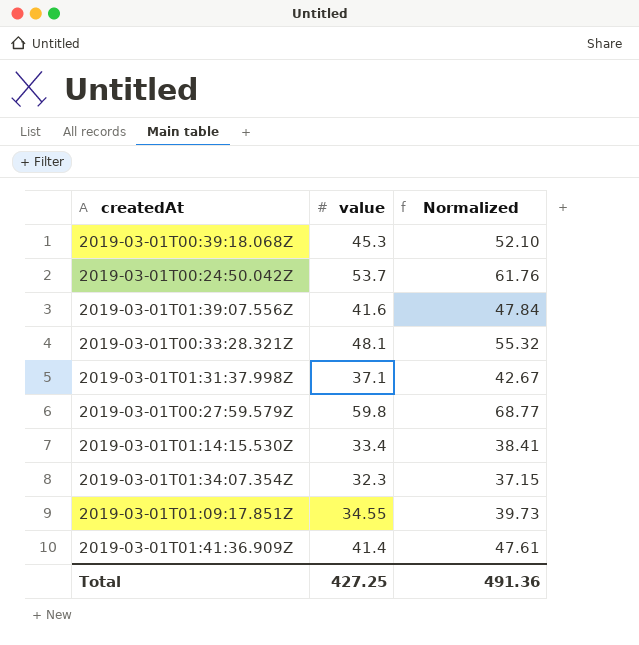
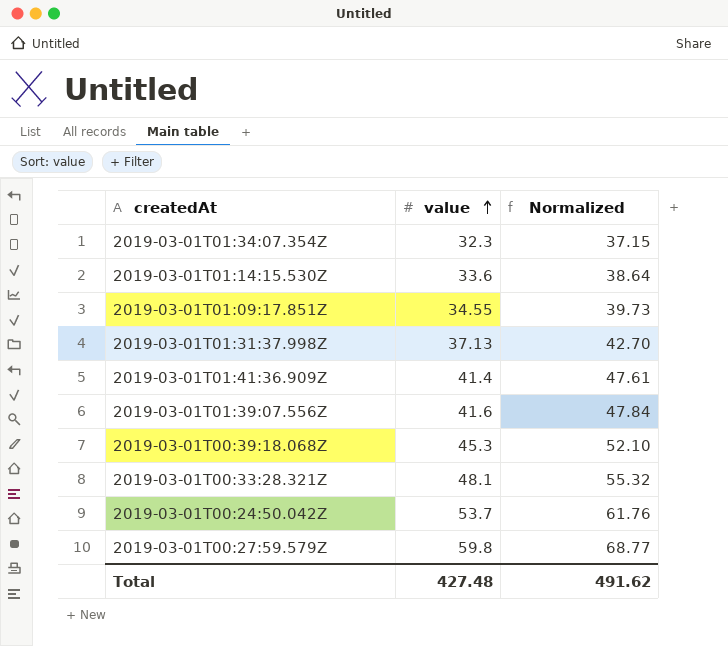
row order: none -> value ascending
2019-03-01T01:14:15.530Z | value: 33.4 -> 33.6
2019-03-01T01:14:15.530Z | Normalized: 38.41 -> 38.64
2019-03-01T01:31:37.998Z | value: 37.1 -> 37.13
2019-03-01T01:31:37.998Z | Normalized: 42.67 -> 42.70
Total | value: 427.25 -> 427.48
Total | Normalized: 491.36 -> 491.62

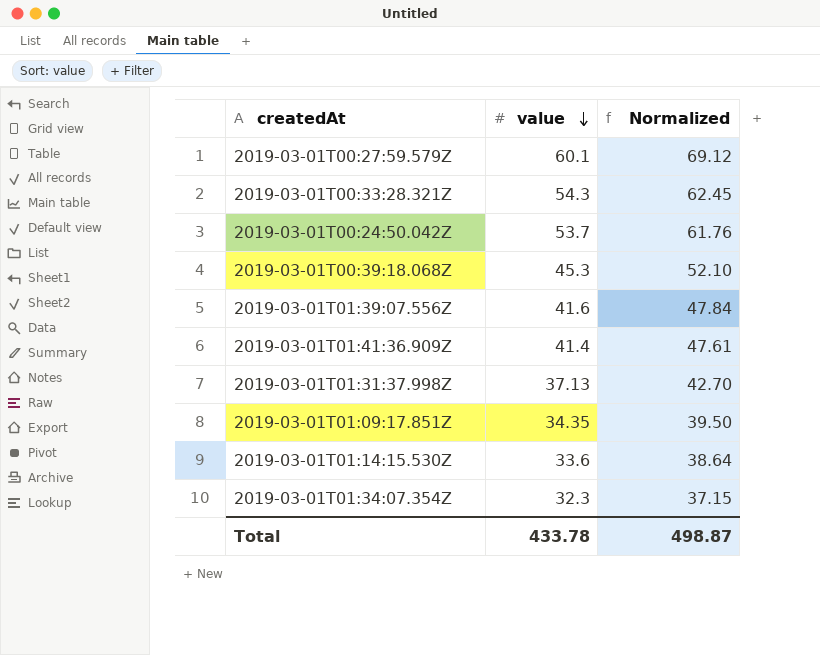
row order: value ascending -> value descending
2019-03-01T00:27:59.579Z | value: 59.8 -> 60.1
2019-03-01T00:27:59.579Z | Normalized: 68.77 -> 69.12
2019-03-01T00:33:28.321Z | value: 48.1 -> 54.3
2019-03-01T00:33:28.321Z | Normalized: 55.32 -> 62.45
2019-03-01T01:09:17.851Z | value: 34.55 -> 34.35
2019-03-01T01:09:17.851Z | Normalized: 39.73 -> 39.50
Total | value: 427.48 -> 433.78
Total | Normalized: 491.62 -> 498.87

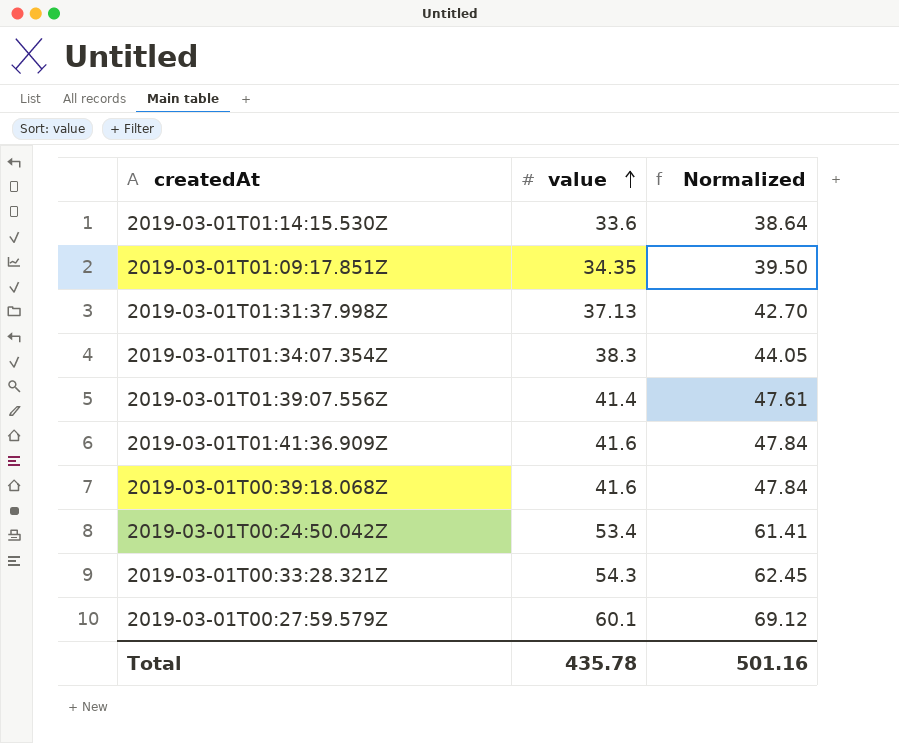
row order: value descending -> value ascending
2019-03-01T01:34:07.354Z | value: 32.3 -> 38.3
2019-03-01T01:34:07.354Z | Normalized: 37.15 -> 44.05
2019-03-01T01:39:07.556Z | value: 41.6 -> 41.4
2019-03-01T01:39:07.556Z | Normalized: 47.84 -> 47.61
2019-03-01T01:41:36.909Z | value: 41.4 -> 41.6
2019-03-01T01:41:36.909Z | Normalized: 47.61 -> 47.84
2019-03-01T00:39:18.068Z | value: 45.3 -> 41.6
2019-03-01T00:39:18.068Z | Normalized: 52.10 -> 47.84
2019-03-01T00:24:50.042Z | value: 53.7 -> 53.4
2019-03-01T00:24:50.042Z | Normalized: 61.76 -> 61.41
Total | value: 433.78 -> 435.78
Total | Normalized: 498.87 -> 501.16

